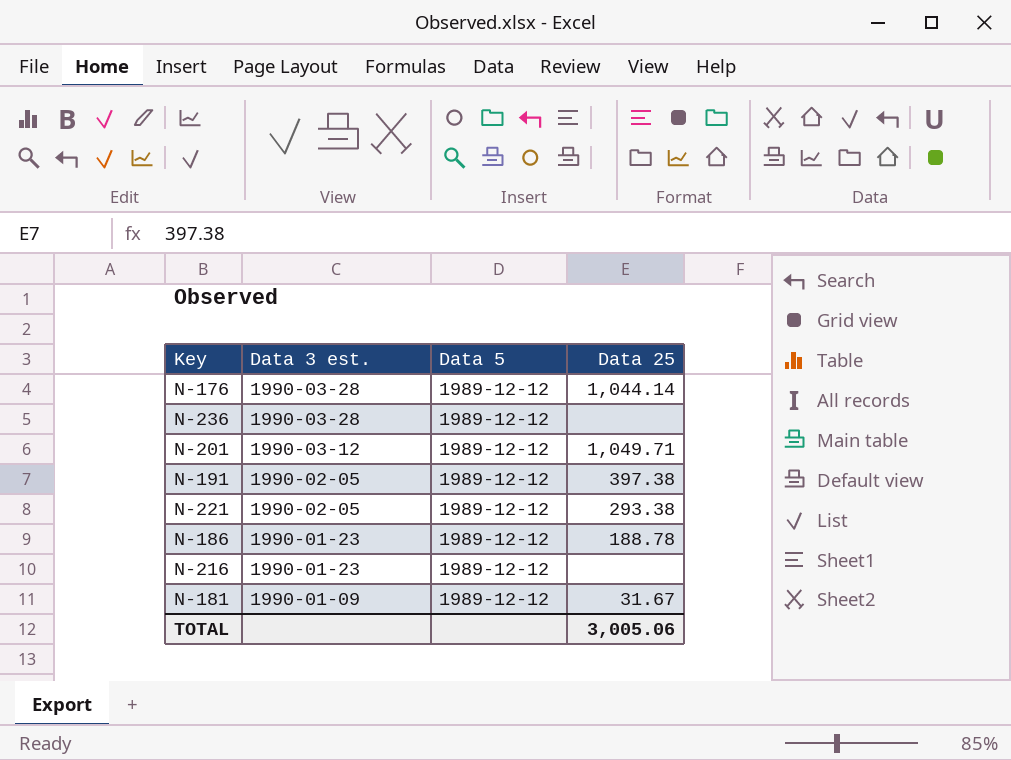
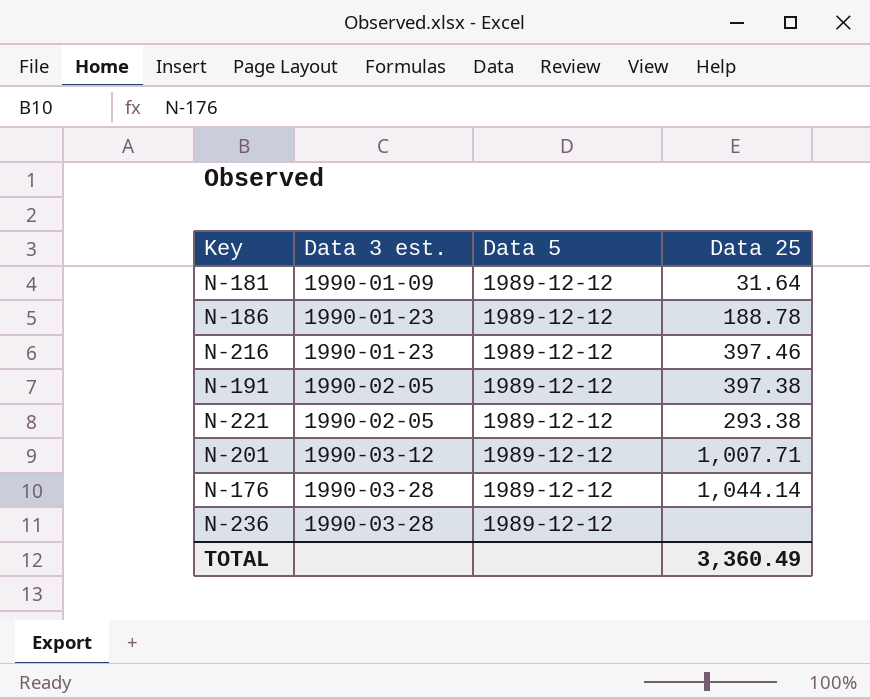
row order: Data 3 est. descending -> Data 3 est. ascending
N-181 | Data 25: 31.67 -> 31.64
N-216 | Data 25: none -> 397.46
N-201 | Data 25: 1,049.71 -> 1,007.71
TOTAL | Data 25: 3,005.06 -> 3,360.49

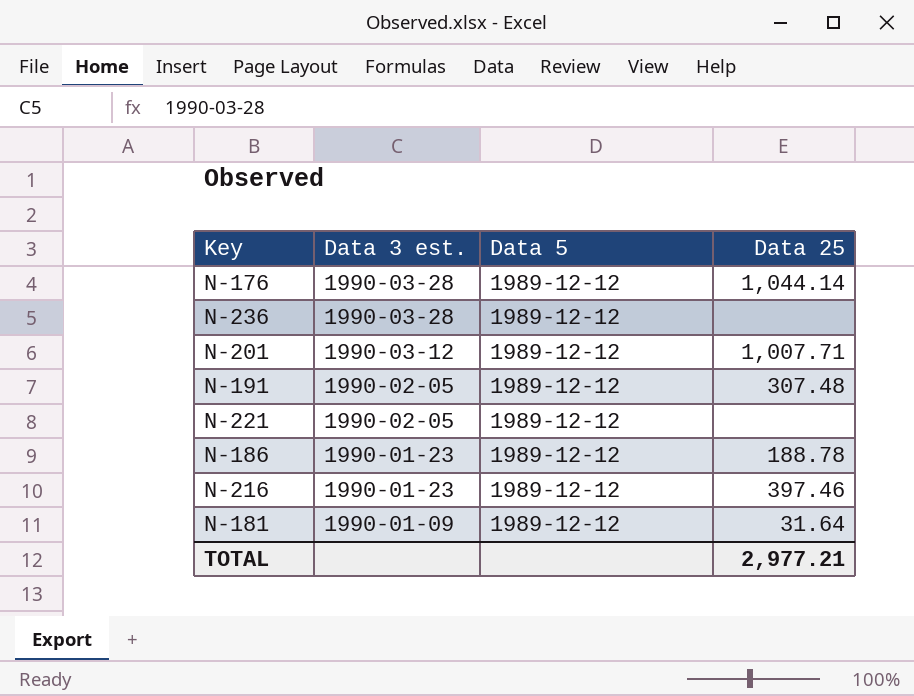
row order: Data 3 est. ascending -> Data 3 est. descending
N-191 | Data 25: 397.38 -> 307.48
N-221 | Data 25: 293.38 -> none
TOTAL | Data 25: 3,360.49 -> 2,977.21

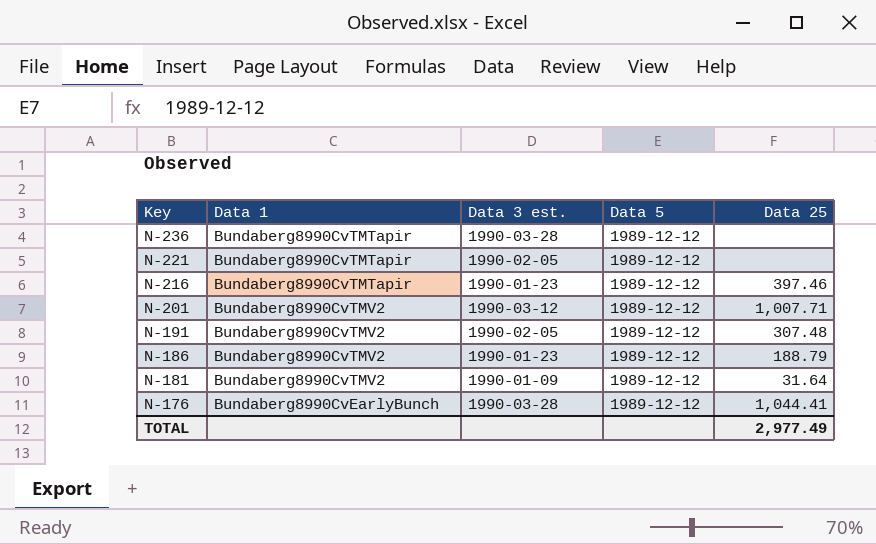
row order: Data 3 est. descending -> Key descending
column Data 1 | position: none -> 2
N-186 | Data 25: 188.78 -> 188.79
N-176 | Data 25: 1,044.14 -> 1,044.41
TOTAL | Data 25: 2,977.21 -> 2,977.49

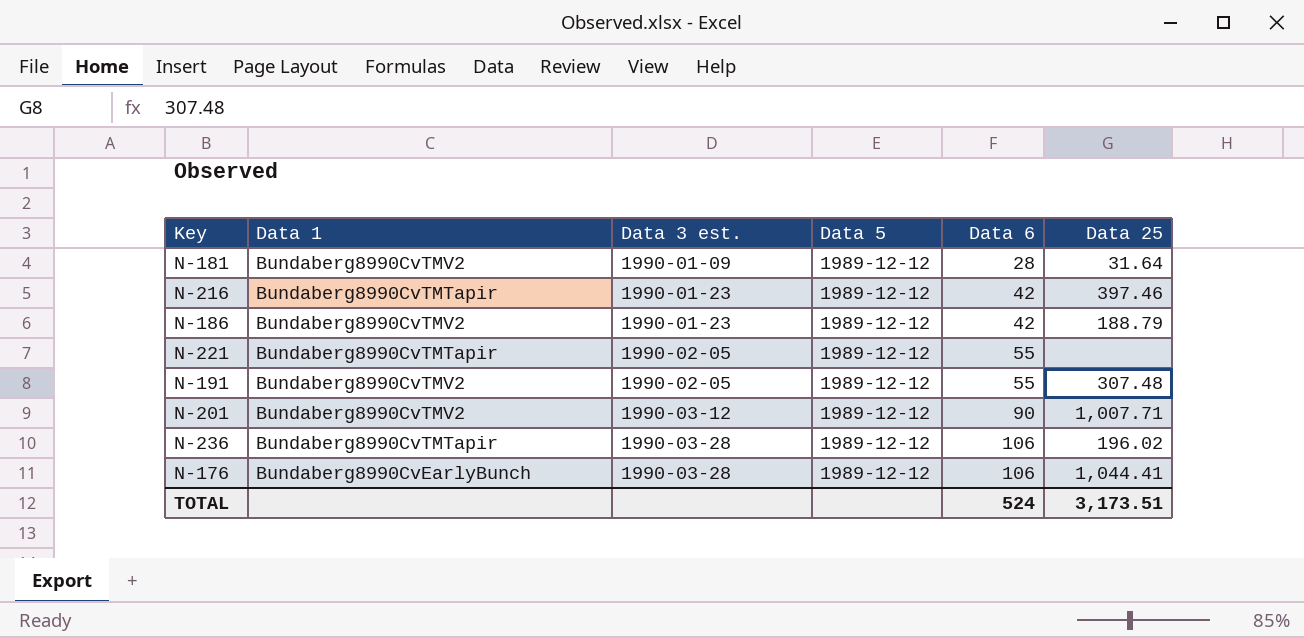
row order: Key descending -> Data 3 est. ascending
column Data 6 | position: none -> 5
N-236 | Data 25: none -> 196.02
TOTAL | Data 25: 2,977.49 -> 3,173.51

